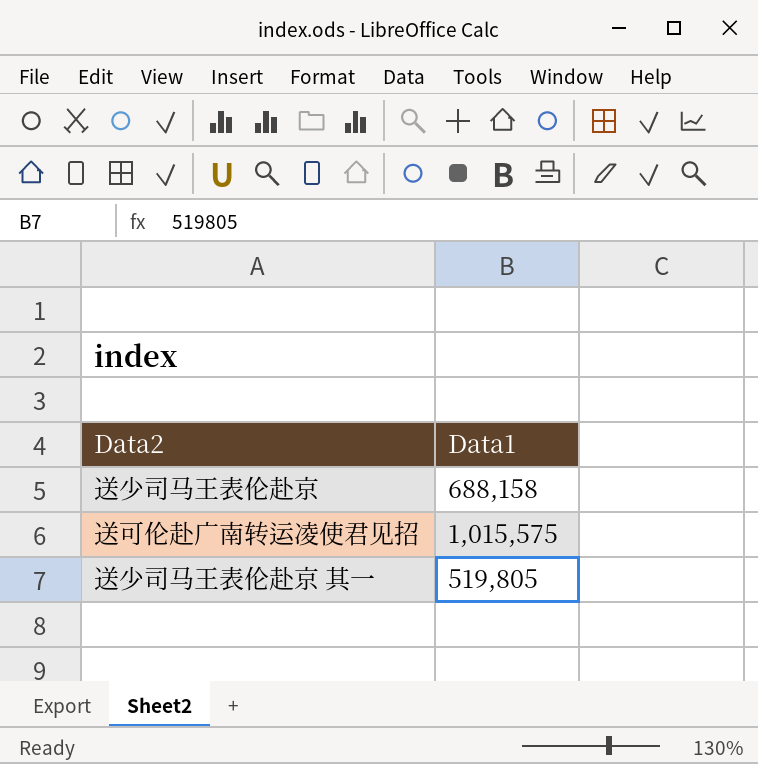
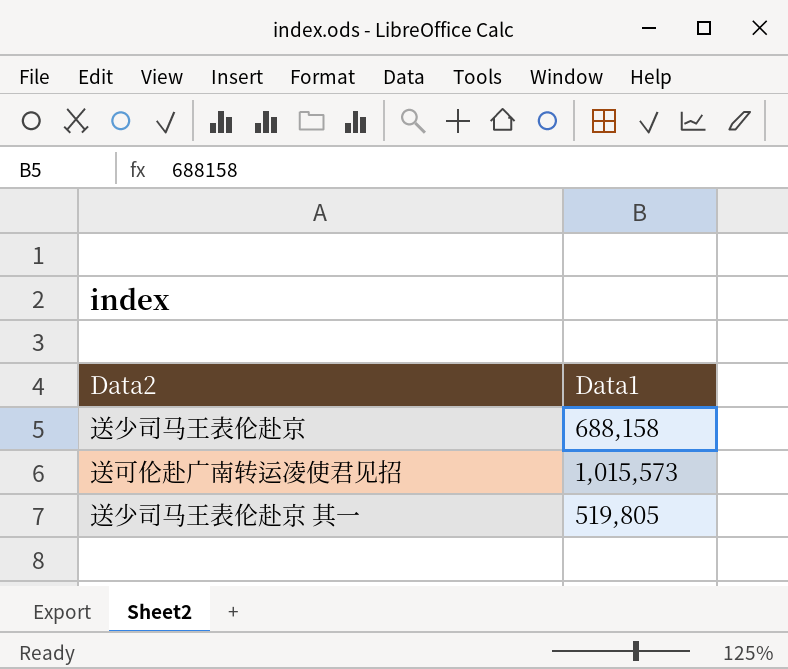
送可伦赴广南转运凌使君见招 | Data1: 1,015,575 -> 1,015,573

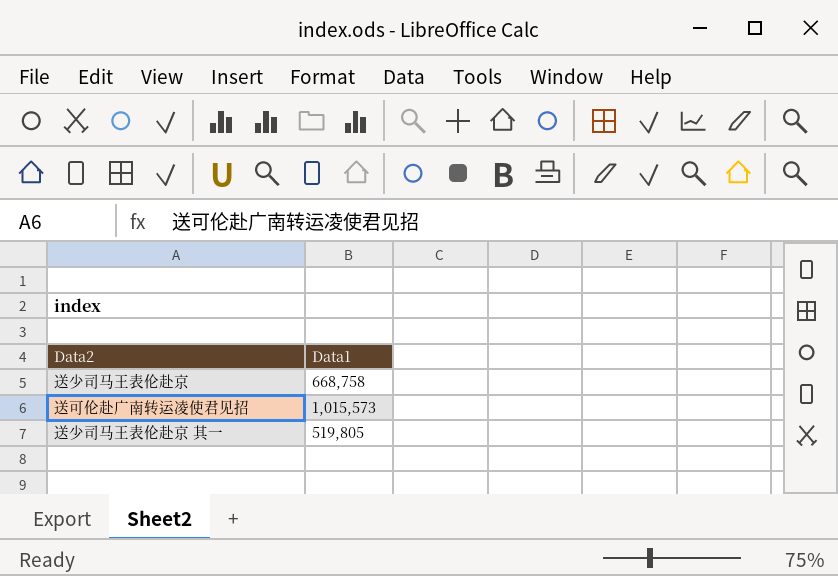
送少司马王表伦赴京 | Data1: 688,158 -> 668,758

